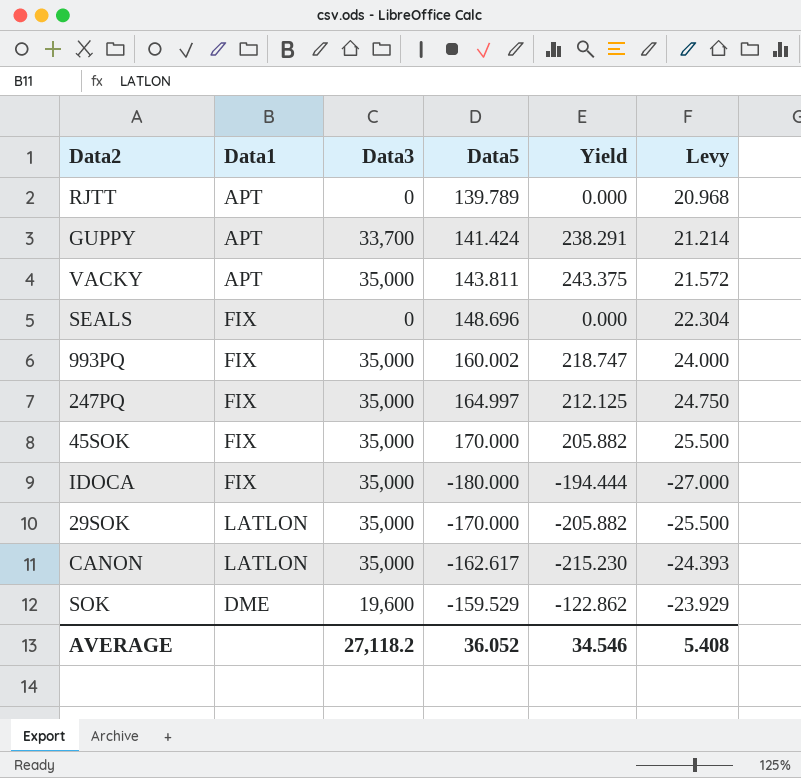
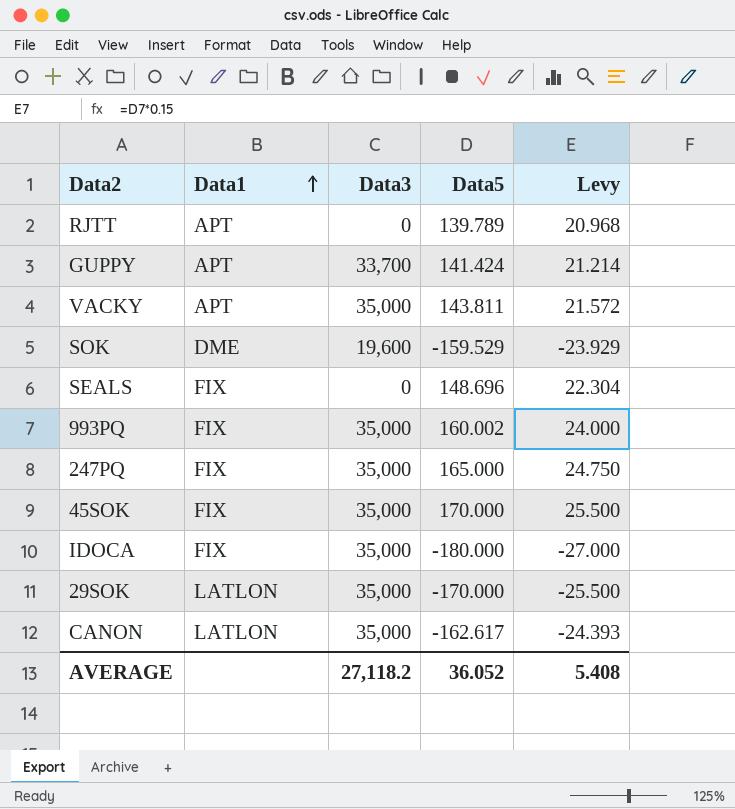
row order: none -> Data1 ascending
column Yield | formula: [Data3] / [Data5] -> none
247PQ | Data5: 164.997 -> 165.000

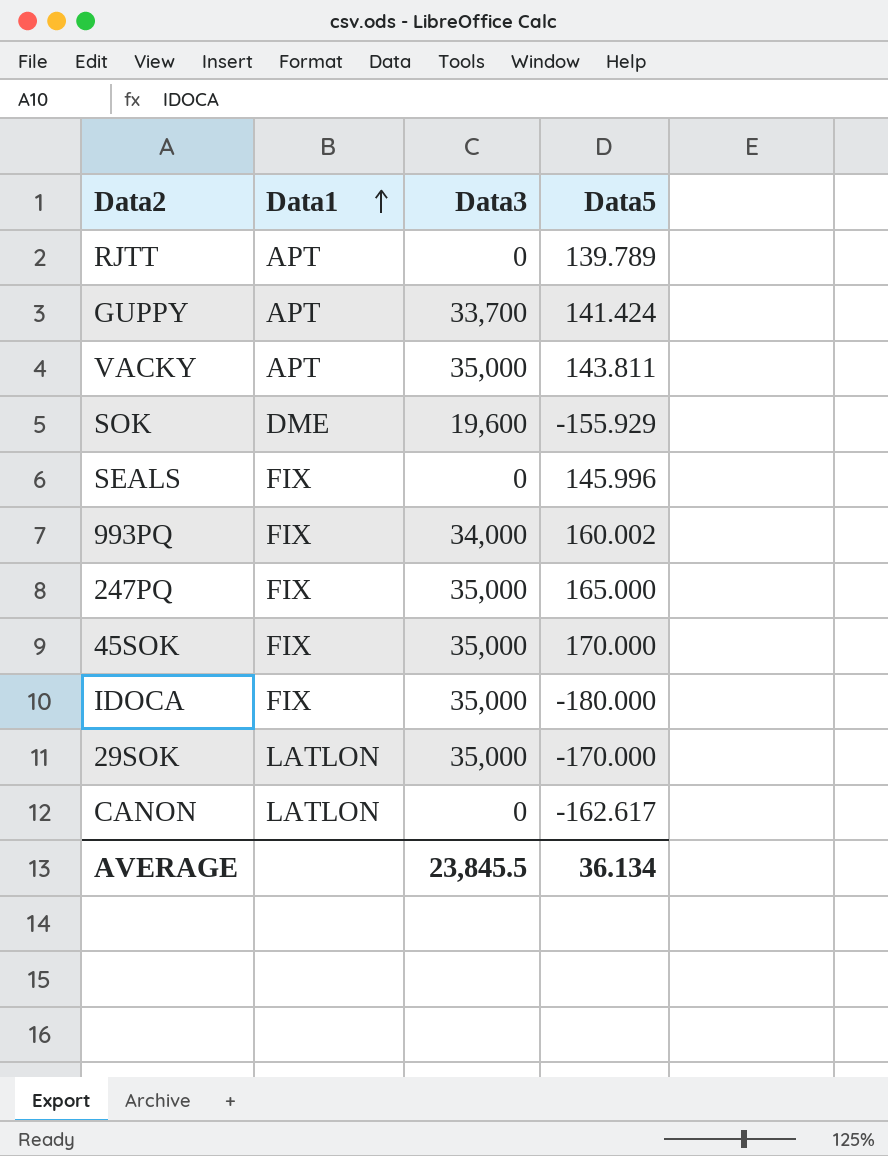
column Levy | formula: [Data5] * 0.15 -> none
SOK | Data5: -159.529 -> -155.929
SEALS | Data5: 148.696 -> 145.996
993PQ | Data3: 35,000 -> 34,000
CANON | Data3: 35,000 -> 0
AVERAGE | Data3: 27,118.2 -> 23,845.5
AVERAGE | Data5: 36.052 -> 36.134

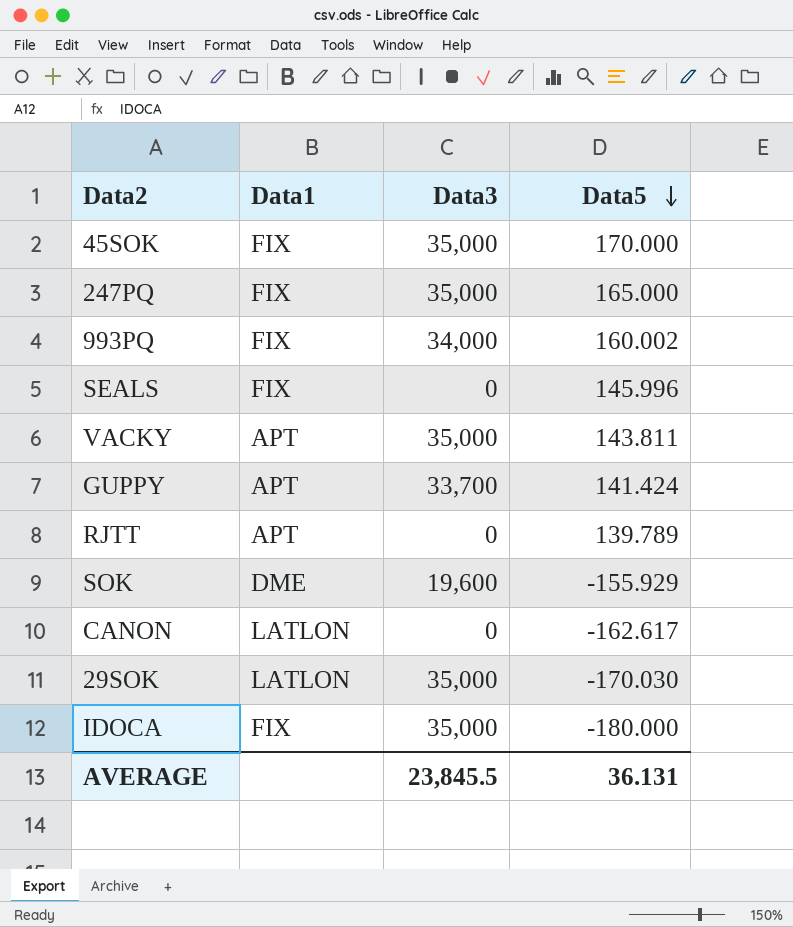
row order: Data1 ascending -> Data5 descending
29SOK | Data5: -170.000 -> -170.030
AVERAGE | Data5: 36.134 -> 36.131

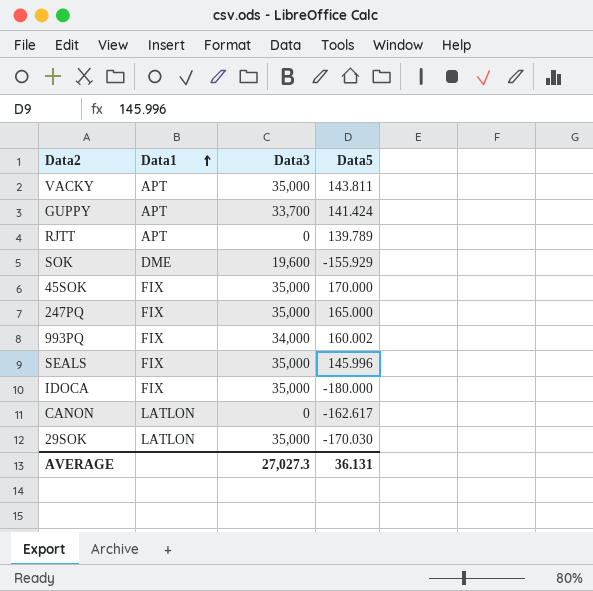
row order: Data5 descending -> Data1 ascending
SEALS | Data3: 0 -> 35,000
AVERAGE | Data3: 23,845.5 -> 27,027.3

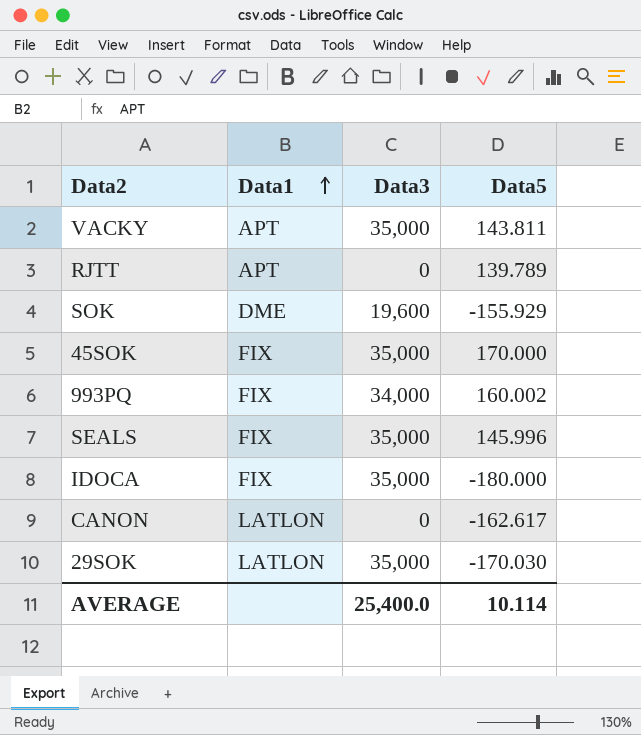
row GUPPY: APT | 33,700 | 141.424 -> none
row 247PQ: FIX | 35,000 | 165.000 -> none
AVERAGE | Data3: 27,027.3 -> 25,400.0
AVERAGE | Data5: 36.131 -> 10.114

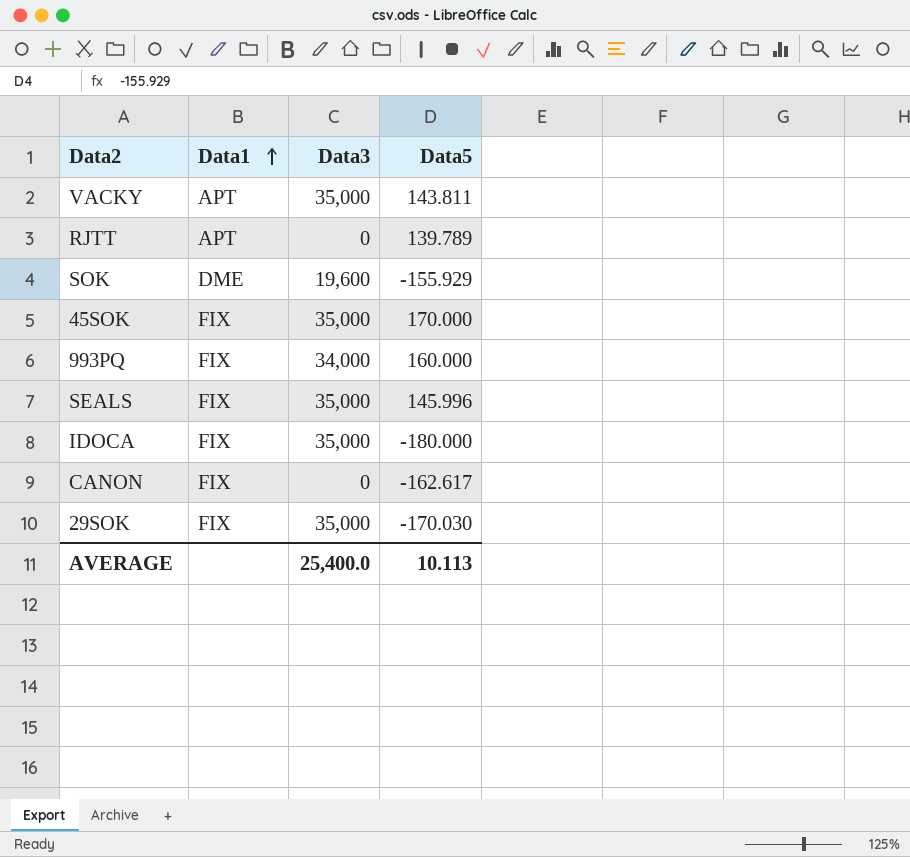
993PQ | Data5: 160.002 -> 160.000
CANON | Data1: LATLON -> FIX
29SOK | Data1: LATLON -> FIX
AVERAGE | Data5: 10.114 -> 10.113

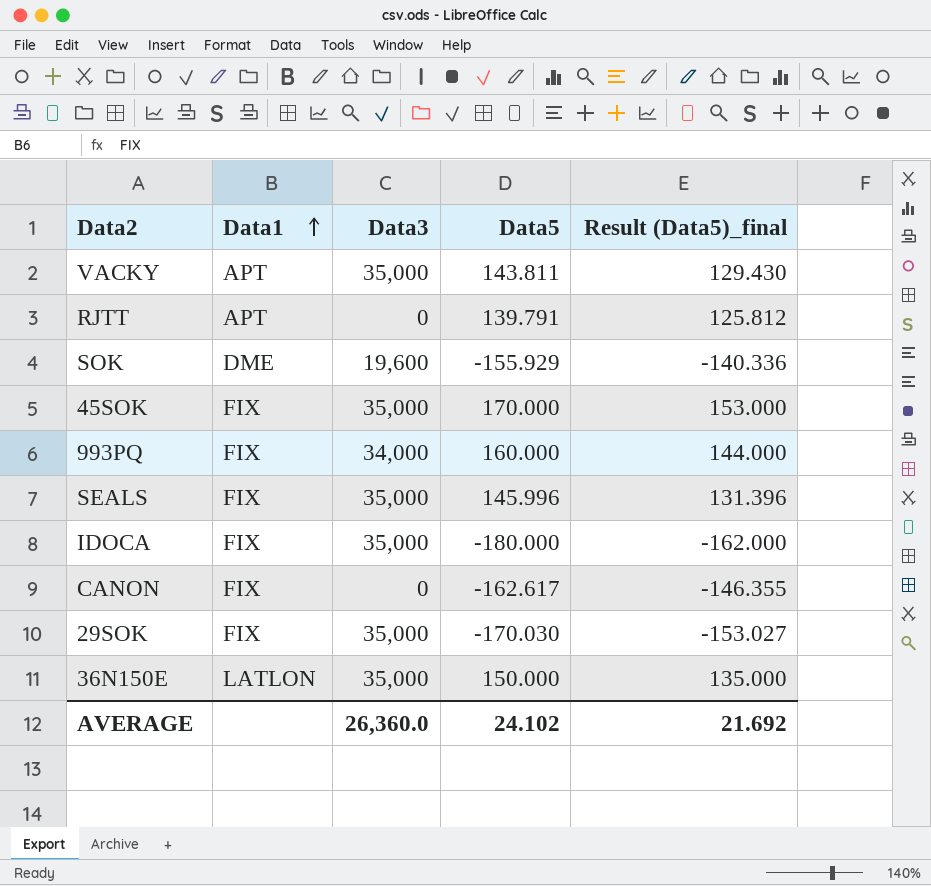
column Result (Data5)_final | formula: none -> [Data5] * 0.9
RJTT | Data5: 139.789 -> 139.791
row 36N150E: none -> LATLON | 35,000 | 150.000 | 135.000
AVERAGE | Data3: 25,400.0 -> 26,360.0
AVERAGE | Data5: 10.113 -> 24.102

